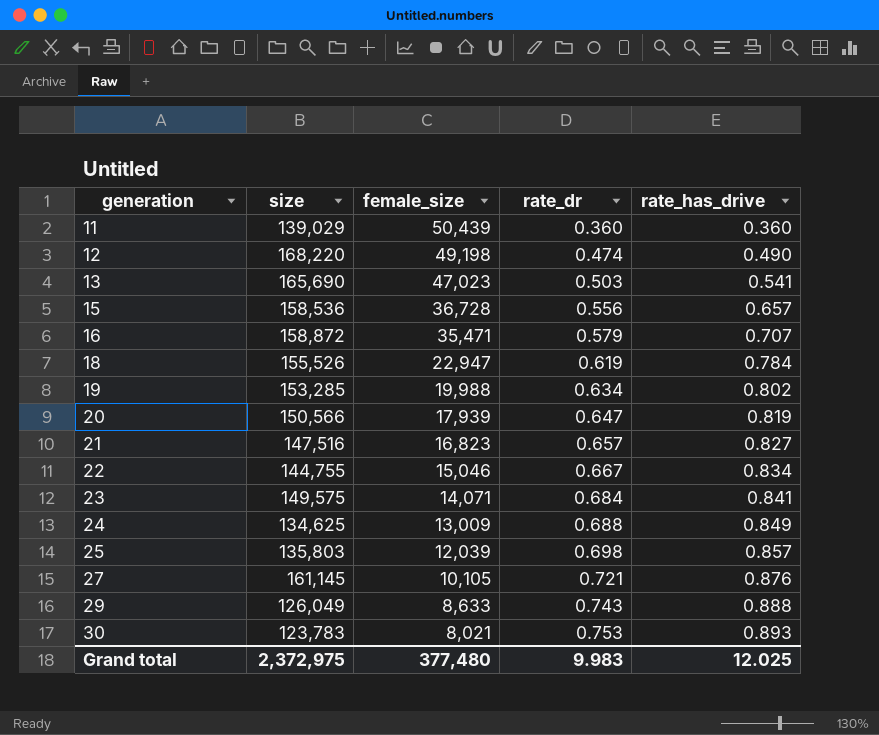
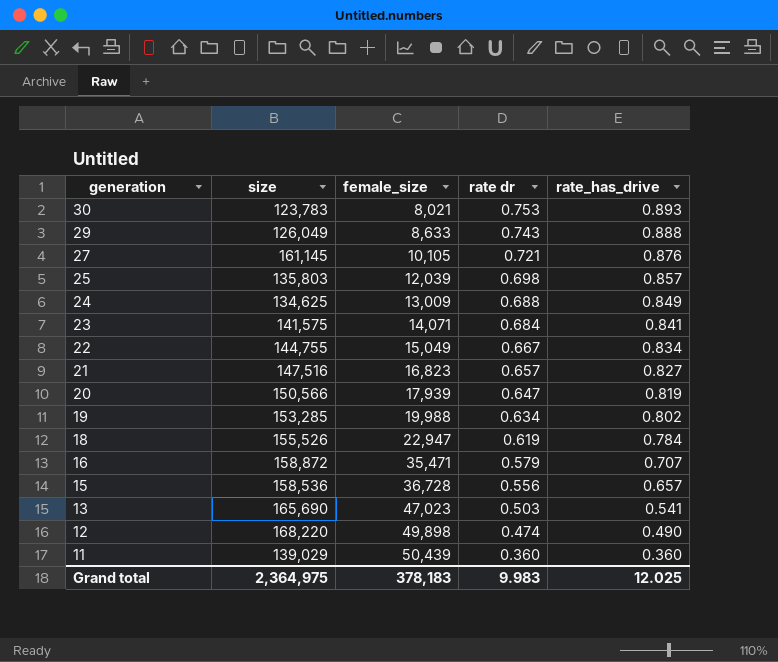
row order: generation ascending -> generation descending
column name: rate_dr -> rate dr
23 | size: 149,575 -> 141,575
22 | female_size: 15,046 -> 15,049
12 | female_size: 49,198 -> 49,898
Grand total | size: 2,372,975 -> 2,364,975
Grand total | female_size: 377,480 -> 378,183

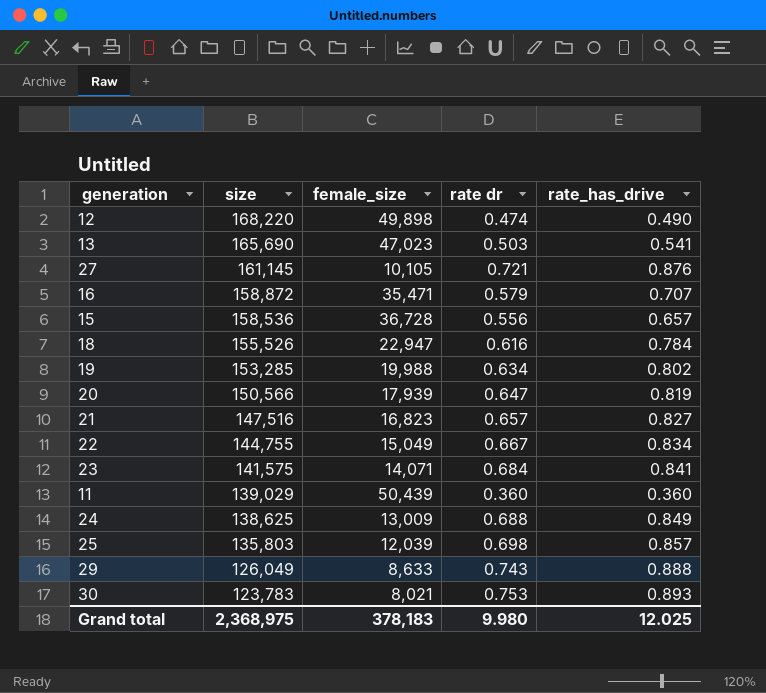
row order: generation descending -> size descending
18 | rate dr: 0.619 -> 0.616
24 | size: 134,625 -> 138,625
Grand total | size: 2,364,975 -> 2,368,975
Grand total | rate dr: 9.983 -> 9.980

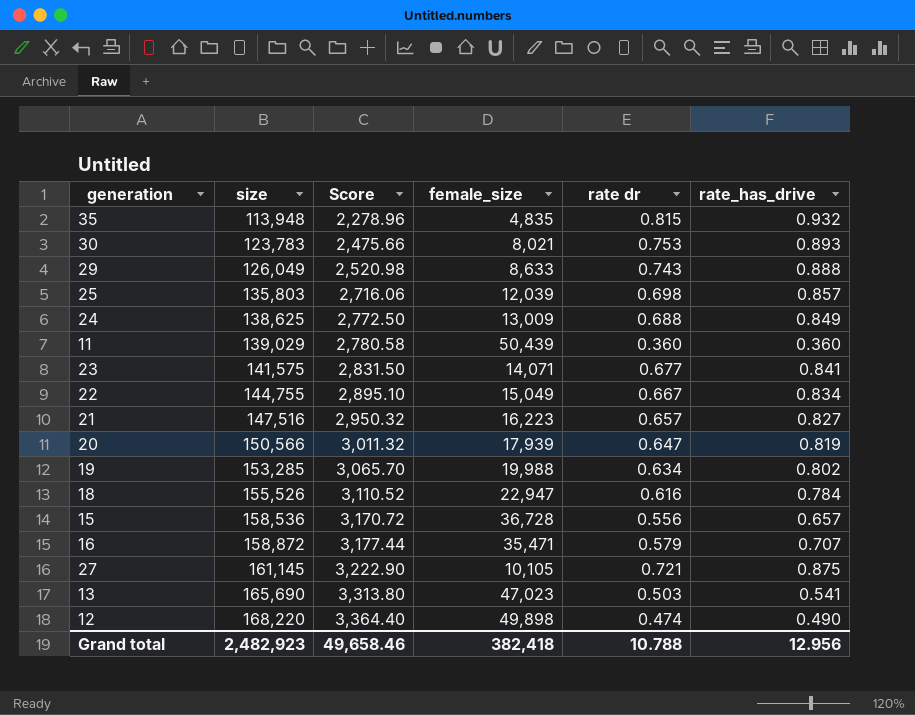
row order: size descending -> size ascending
column Score | formula: none -> [size] * 0.02
row 35: none -> 113,948 | 2,278.96 | 4,835 | 0.815 | 0.932
23 | rate dr: 0.684 -> 0.677
21 | female_size: 16,823 -> 16,223
27 | rate_has_drive: 0.876 -> 0.875
Grand total | size: 2,368,975 -> 2,482,923
Grand total | female_size: 378,183 -> 382,418
Grand total | rate dr: 9.980 -> 10.788
Grand total | rate_has_drive: 12.025 -> 12.956

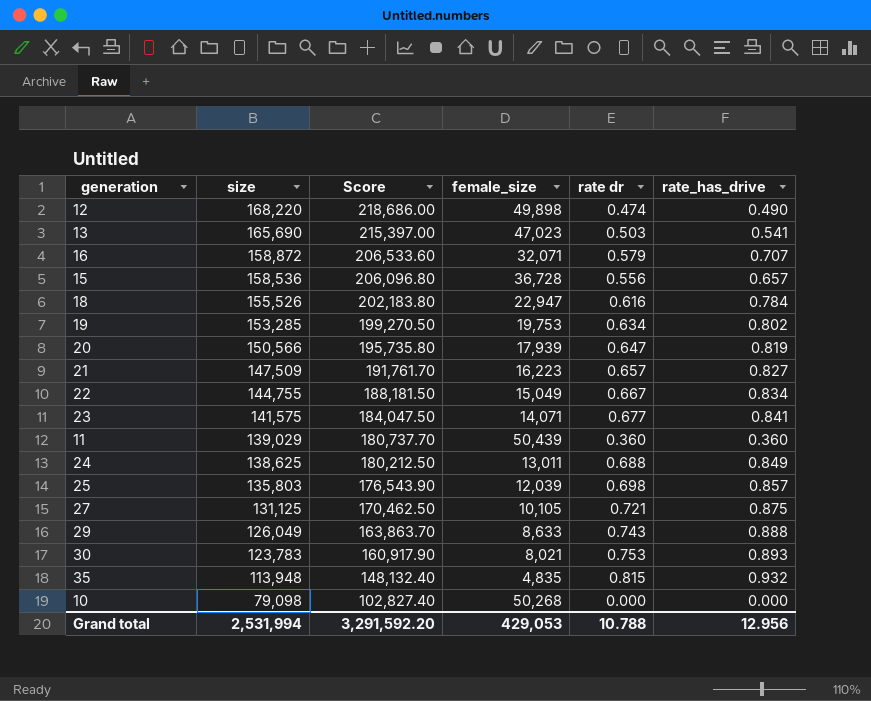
row order: size ascending -> size descending
column Score | formula: [size] * 0.02 -> [size] * 1.3
16 | female_size: 35,471 -> 32,071
19 | female_size: 19,988 -> 19,753
21 | size: 147,516 -> 147,509
24 | female_size: 13,009 -> 13,011
27 | size: 161,145 -> 131,125
row 10: none -> 79,098 | 102,827.40 | 50,268 | 0.000 | 0.000
Grand total | size: 2,482,923 -> 2,531,994
Grand total | Score: 49,658.46 -> 3,291,592.20
Grand total | female_size: 382,418 -> 429,053

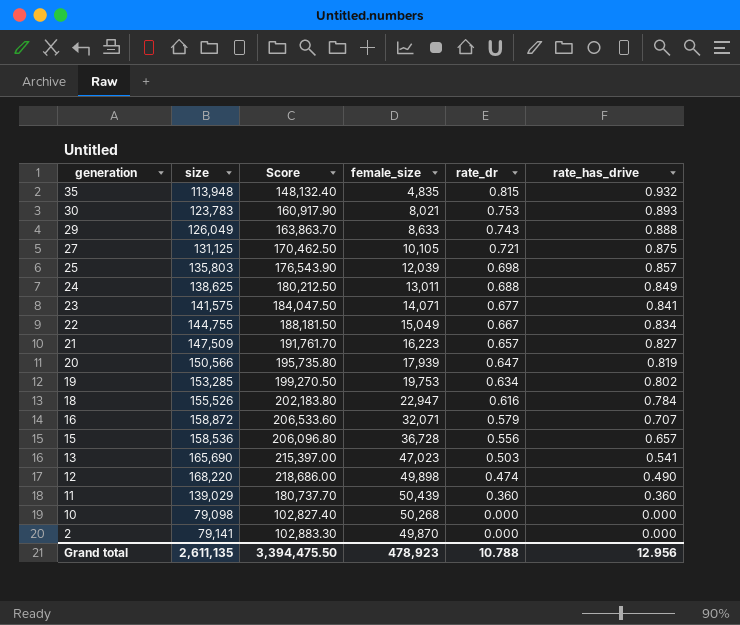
row order: size descending -> generation descending
column name: rate dr -> rate_dr
row 2: none -> 79,141 | 102,883.30 | 49,870 | 0.000 | 0.000
Grand total | size: 2,531,994 -> 2,611,135
Grand total | Score: 3,291,592.20 -> 3,394,475.50
Grand total | female_size: 429,053 -> 478,923

